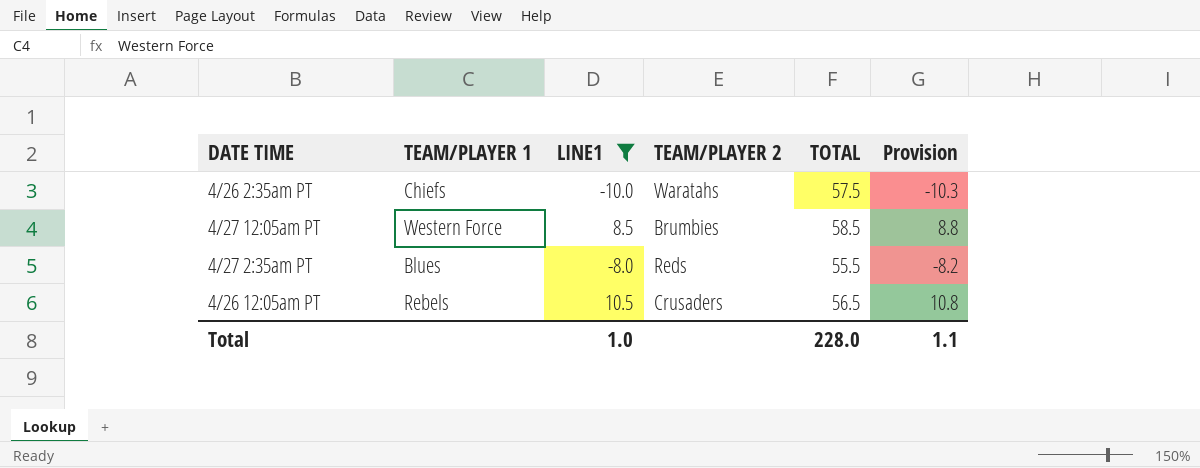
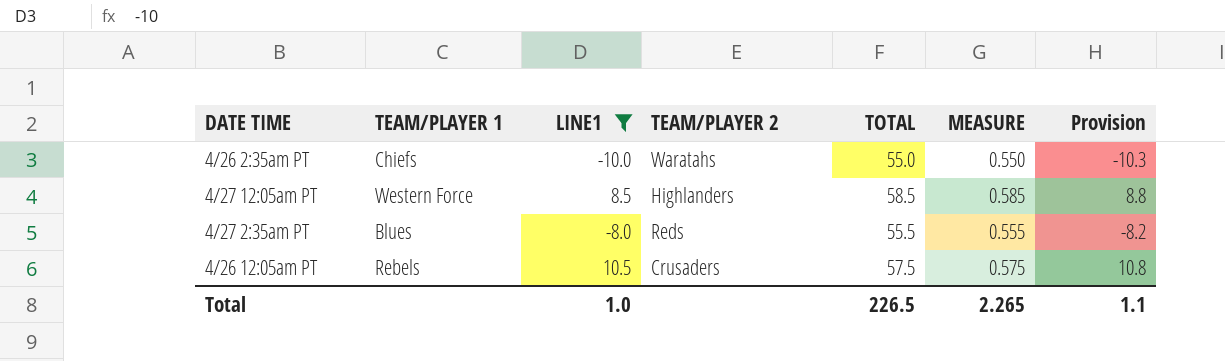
column MEASURE | formula: none -> [TOTAL] * 0.01
4/26 2:35am PT | TOTAL: 57.5 -> 55.0
4/27 12:05am PT | TEAM/PLAYER 2: Brumbies -> Highlanders
4/26 12:05am PT | TOTAL: 56.5 -> 57.5
Total | TOTAL: 228.0 -> 226.5

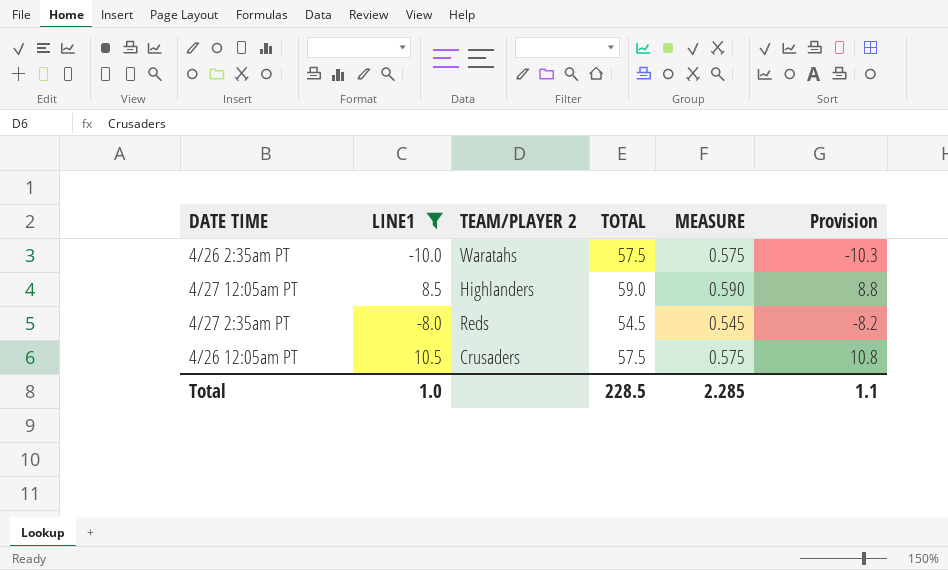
column TEAM/PLAYER 1 | position: 2 -> none
4/26 2:35am PT | TOTAL: 55.0 -> 57.5
4/26 2:35am PT | MEASURE: 0.550 -> 0.575
4/27 12:05am PT | TOTAL: 58.5 -> 59.0
4/27 12:05am PT | MEASURE: 0.585 -> 0.590
4/27 2:35am PT | TOTAL: 55.5 -> 54.5
4/27 2:35am PT | MEASURE: 0.555 -> 0.545
Total | TOTAL: 226.5 -> 228.5
Total | MEASURE: 2.265 -> 2.285

